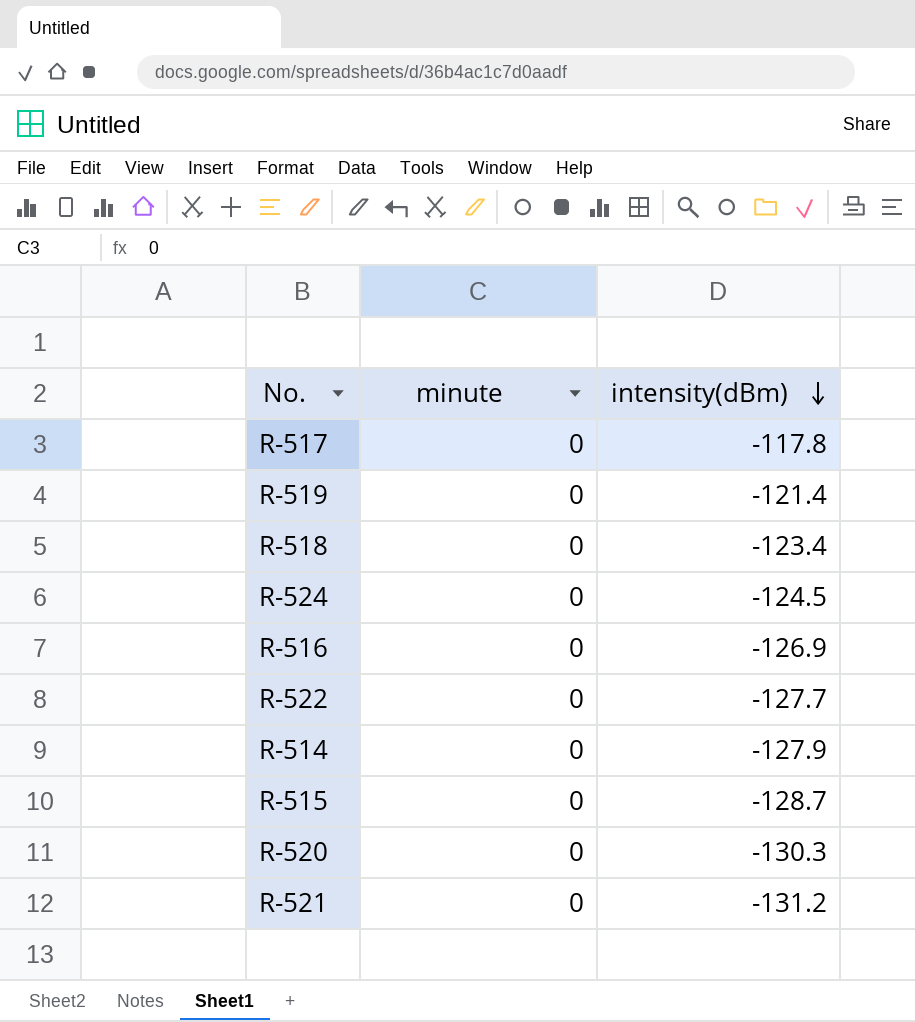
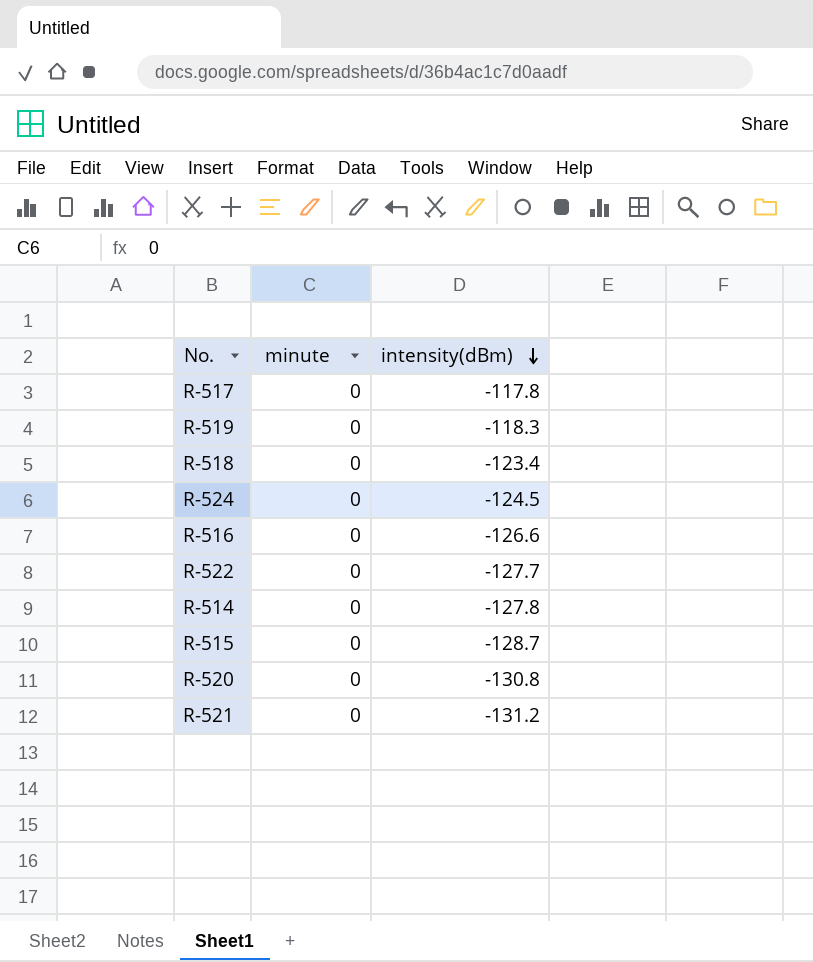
R-519 | intensity(dBm): -121.4 -> -118.3
R-516 | intensity(dBm): -126.9 -> -126.6
R-514 | intensity(dBm): -127.9 -> -127.8
R-520 | intensity(dBm): -130.3 -> -130.8

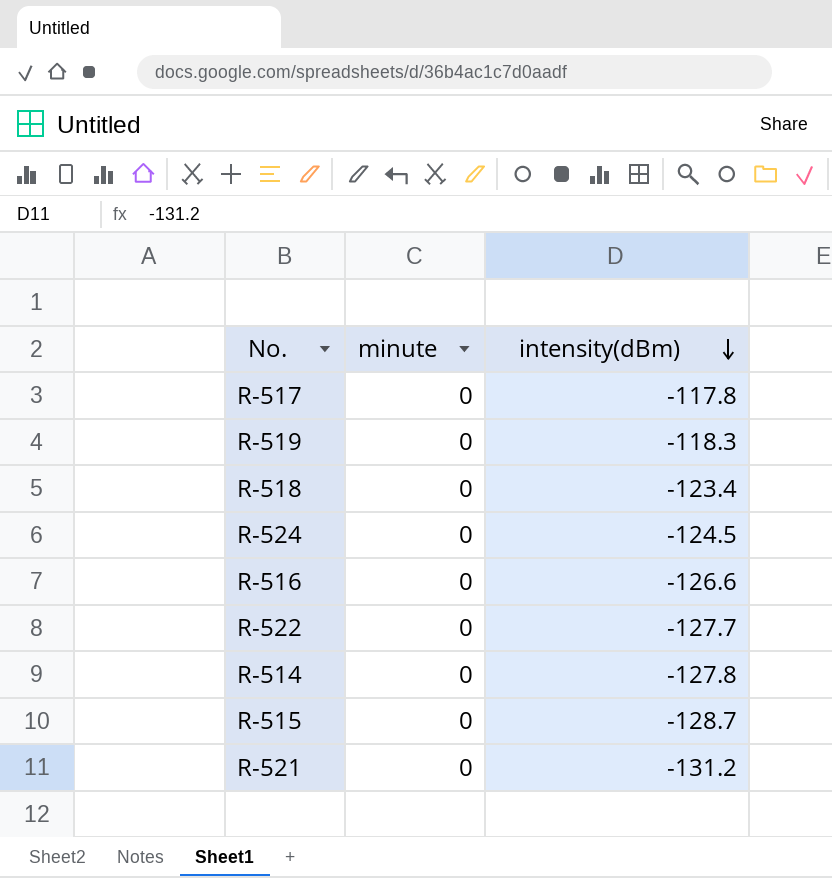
row R-520: 0 | -130.8 -> none

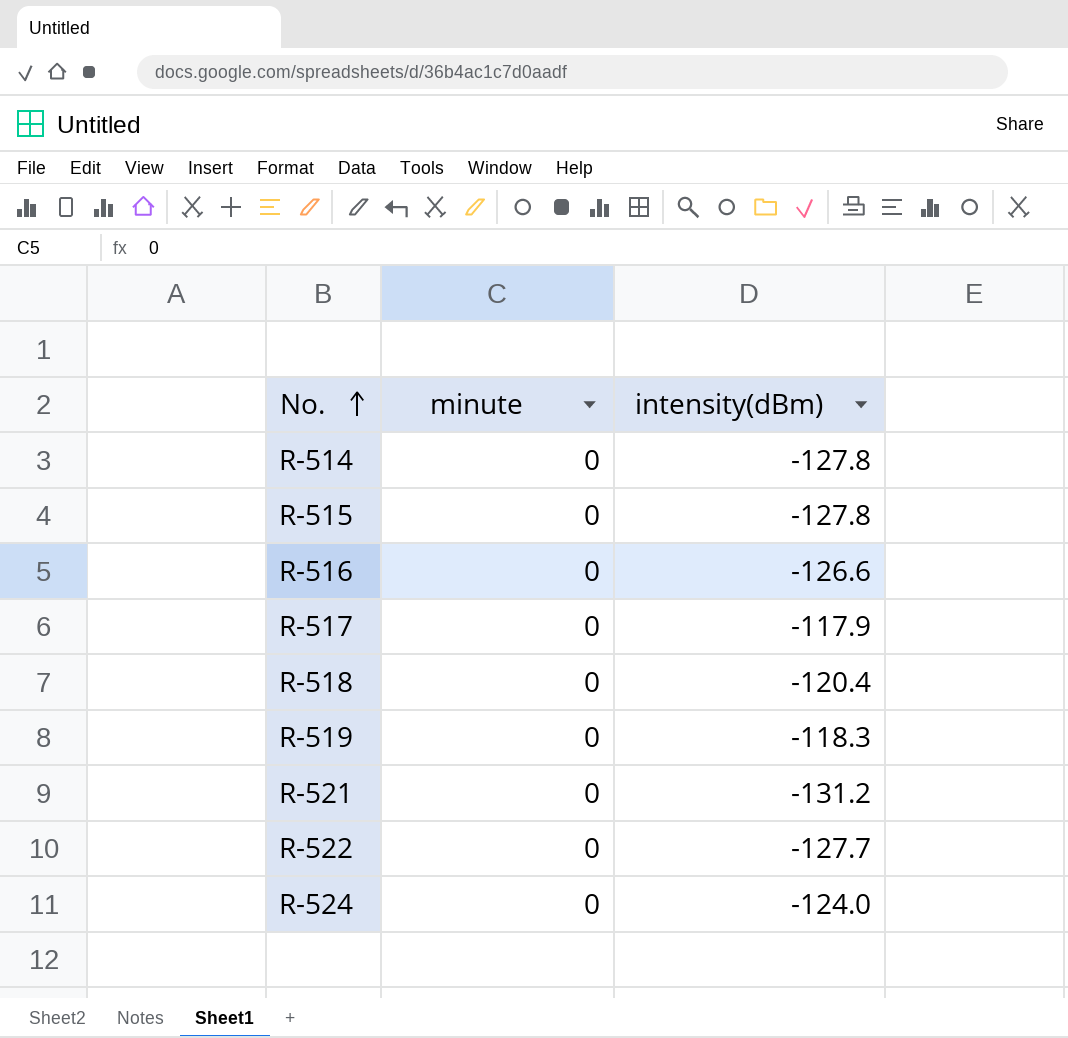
row order: intensity(dBm) descending -> No. ascending
R-515 | intensity(dBm): -128.7 -> -127.8
R-517 | intensity(dBm): -117.8 -> -117.9
R-518 | intensity(dBm): -123.4 -> -120.4
R-524 | intensity(dBm): -124.5 -> -124.0

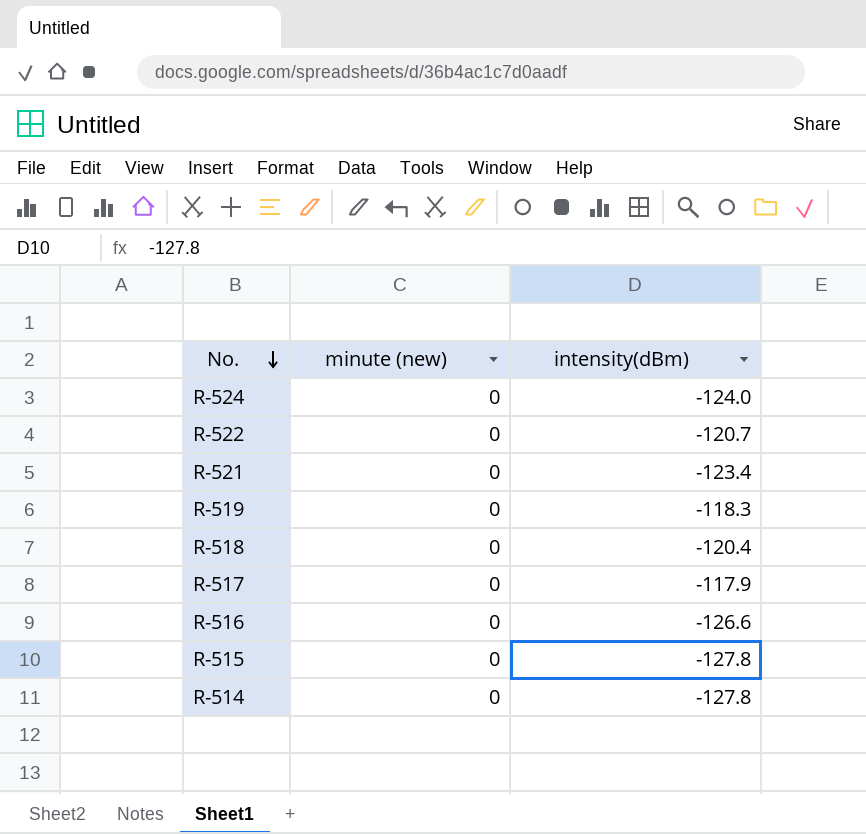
row order: No. ascending -> No. descending
column name: minute -> minute (new)
R-522 | intensity(dBm): -127.7 -> -120.7
R-521 | intensity(dBm): -131.2 -> -123.4

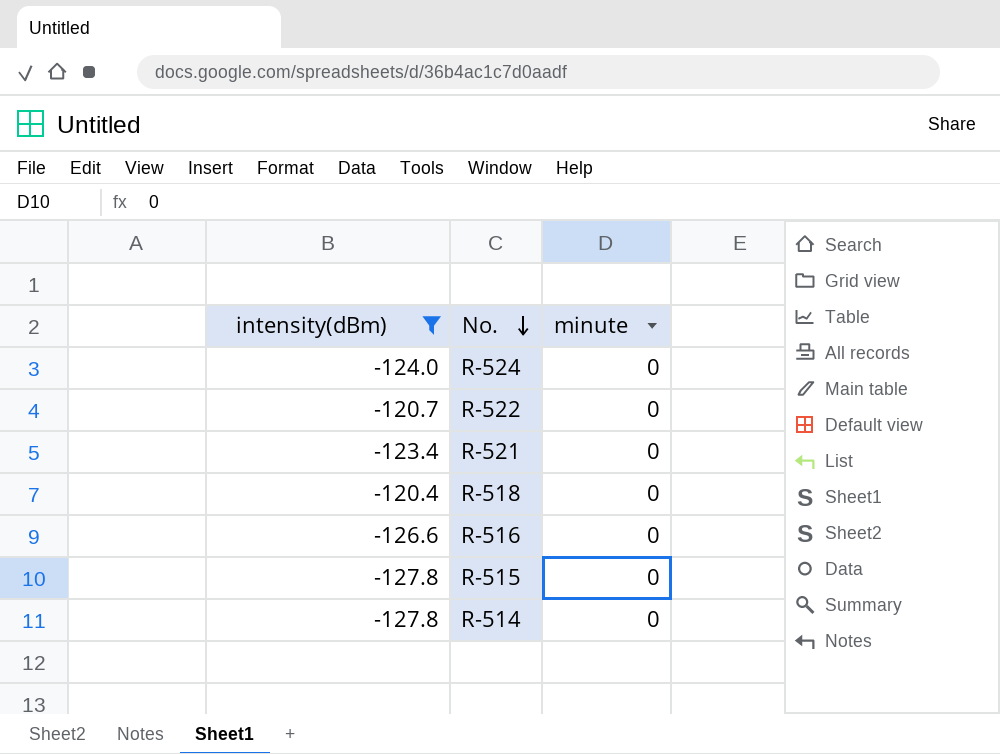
filter: none -> intensity(dBm) <= -120.4
column intensity(dBm) | position: 3 -> 1
column name: minute (new) -> minute

